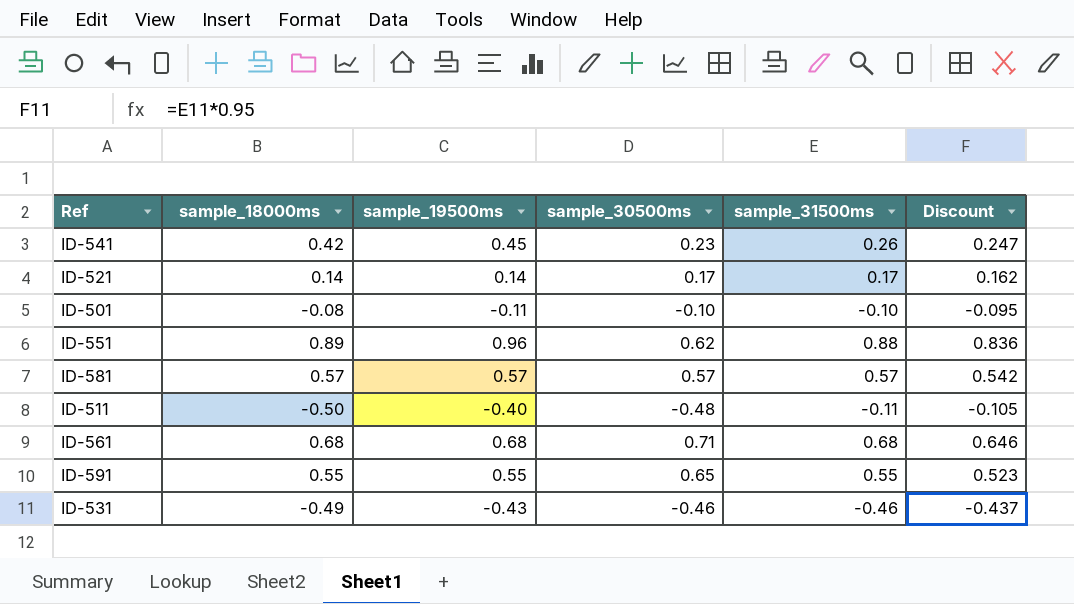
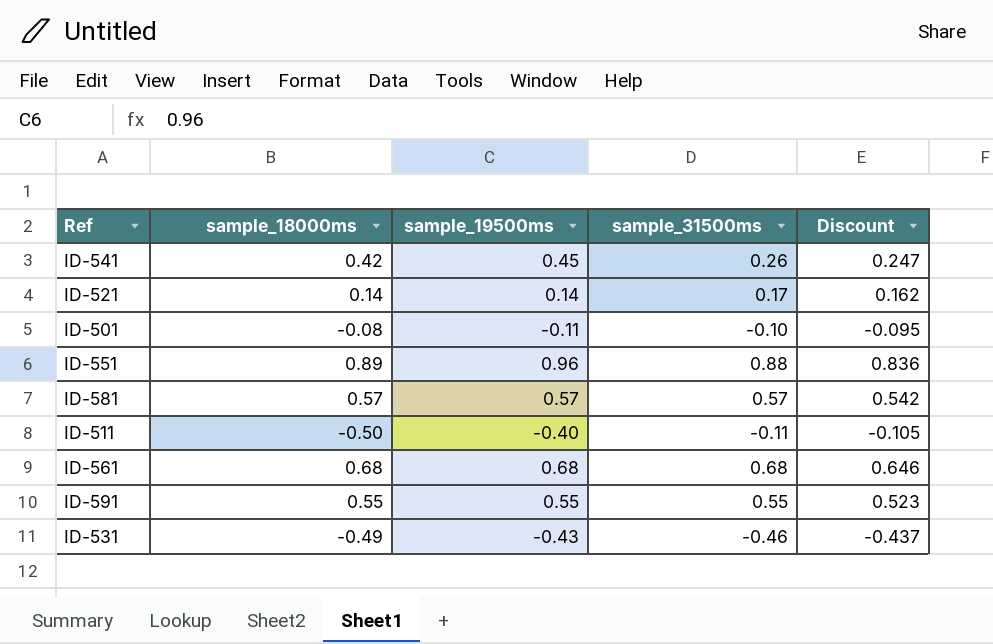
column sample_30500ms | position: 4 -> none

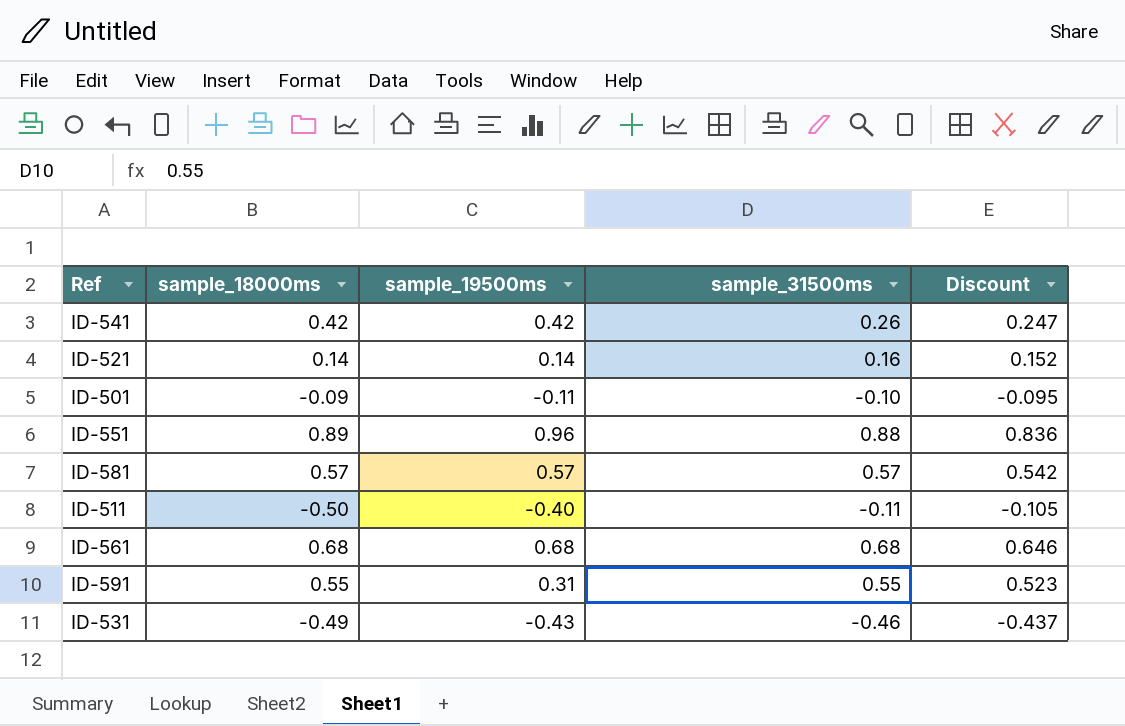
ID-541 | sample_19500ms: 0.45 -> 0.42
ID-521 | sample_31500ms: 0.17 -> 0.16
ID-521 | Discount: 0.162 -> 0.152
ID-501 | sample_18000ms: -0.08 -> -0.09
ID-591 | sample_19500ms: 0.55 -> 0.31

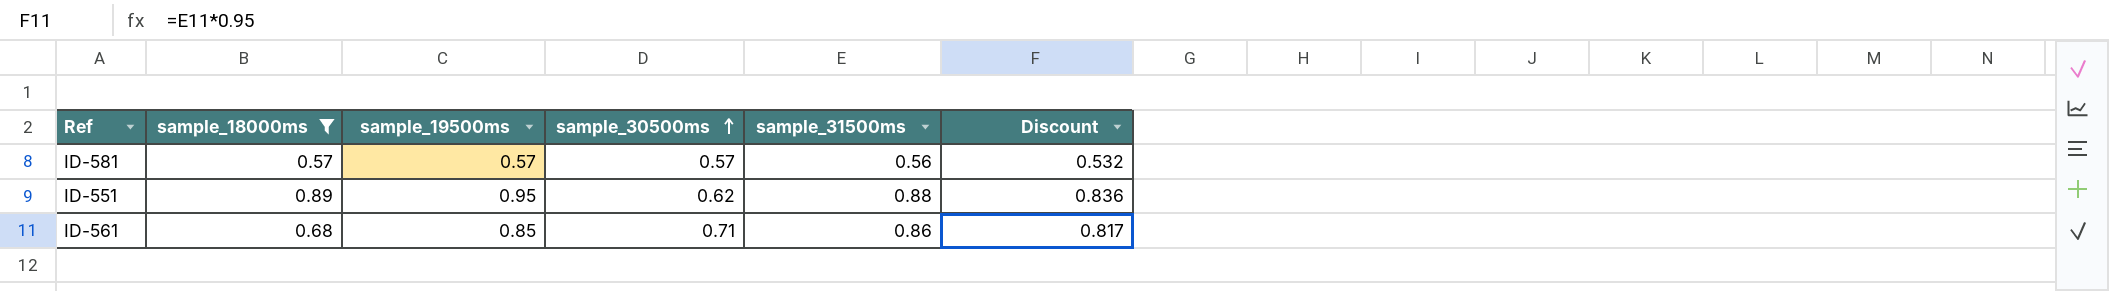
filter: none -> sample_18000ms >= 0.57
row order: none -> sample_30500ms ascending
column sample_30500ms | position: none -> 4
ID-581 | sample_31500ms: 0.57 -> 0.56
ID-581 | Discount: 0.542 -> 0.532
ID-551 | sample_19500ms: 0.96 -> 0.95
ID-561 | sample_19500ms: 0.68 -> 0.85
ID-561 | sample_31500ms: 0.68 -> 0.86
ID-561 | Discount: 0.646 -> 0.817

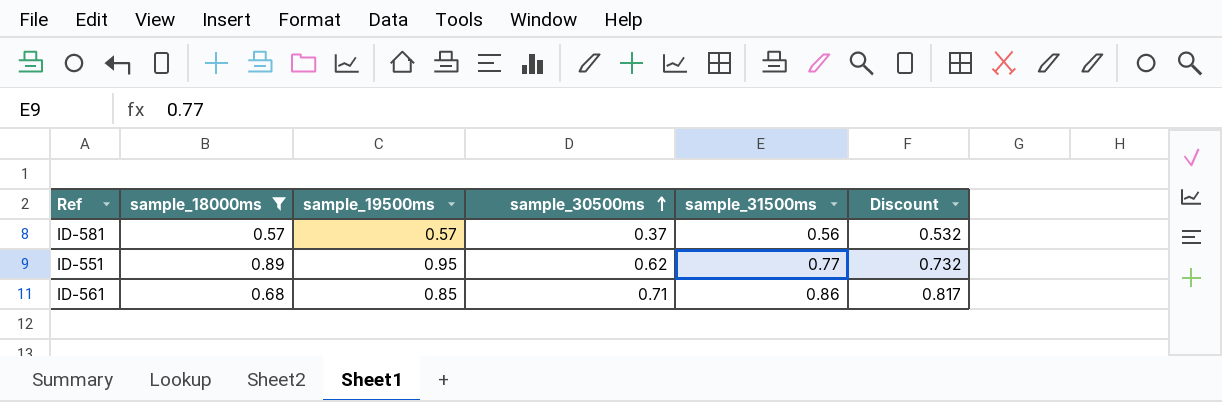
ID-581 | sample_30500ms: 0.57 -> 0.37
ID-551 | sample_31500ms: 0.88 -> 0.77
ID-551 | Discount: 0.836 -> 0.732

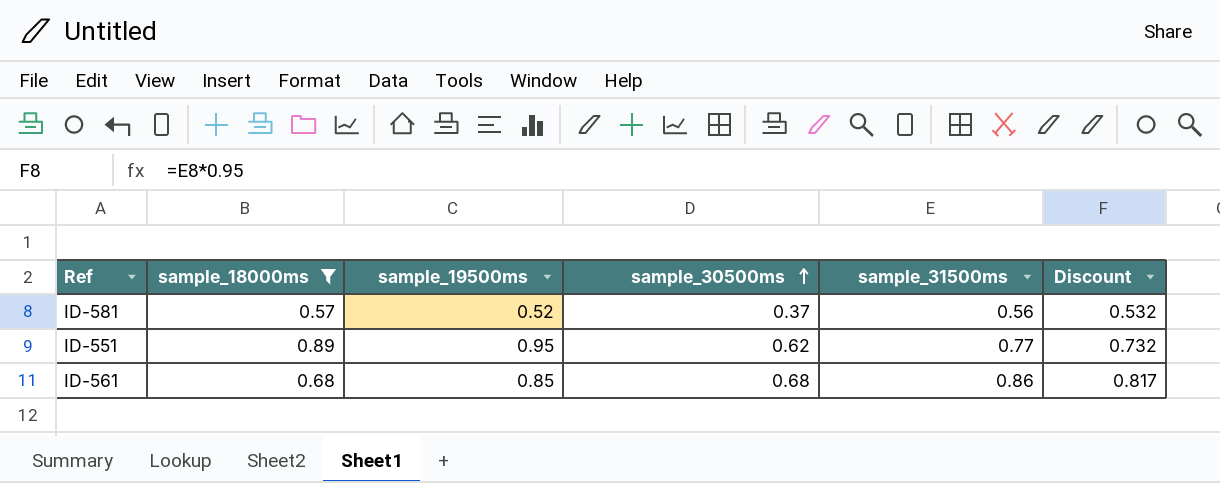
ID-581 | sample_19500ms: 0.57 -> 0.52
ID-561 | sample_30500ms: 0.71 -> 0.68

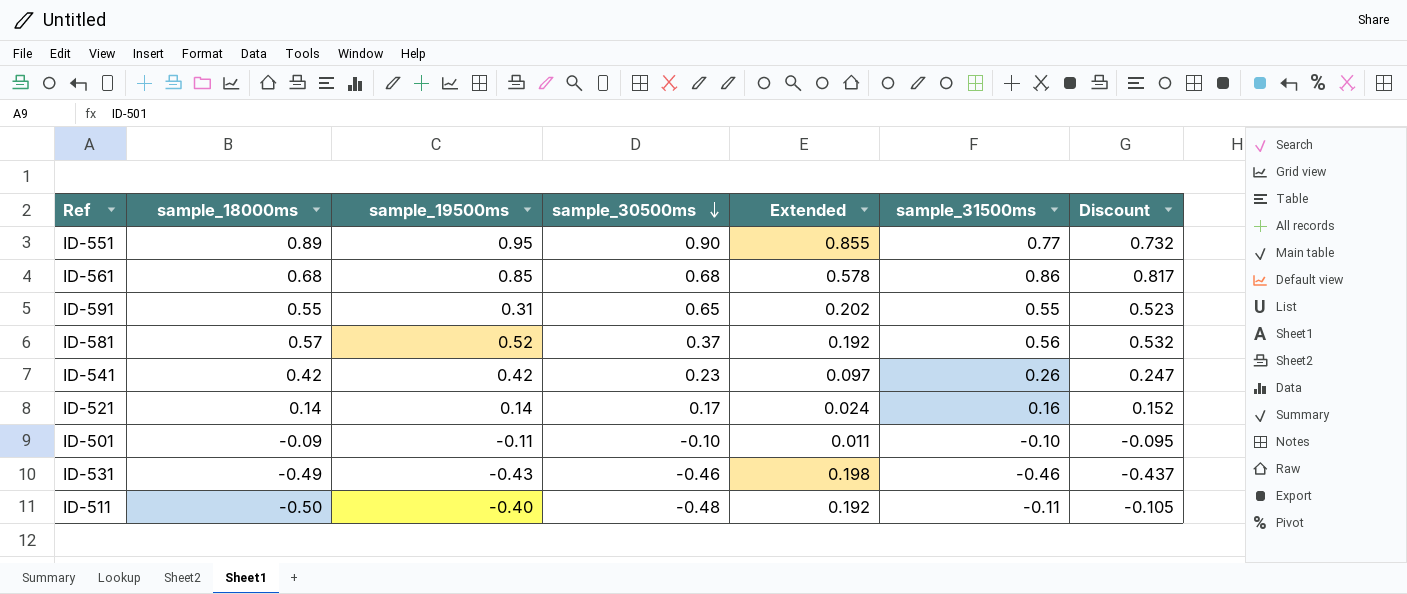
filter: sample_18000ms >= 0.57 -> none
row order: sample_30500ms ascending -> sample_30500ms descending
column Extended | formula: none -> [sample_19500ms] * [sample_30500ms]
ID-551 | sample_30500ms: 0.62 -> 0.90

